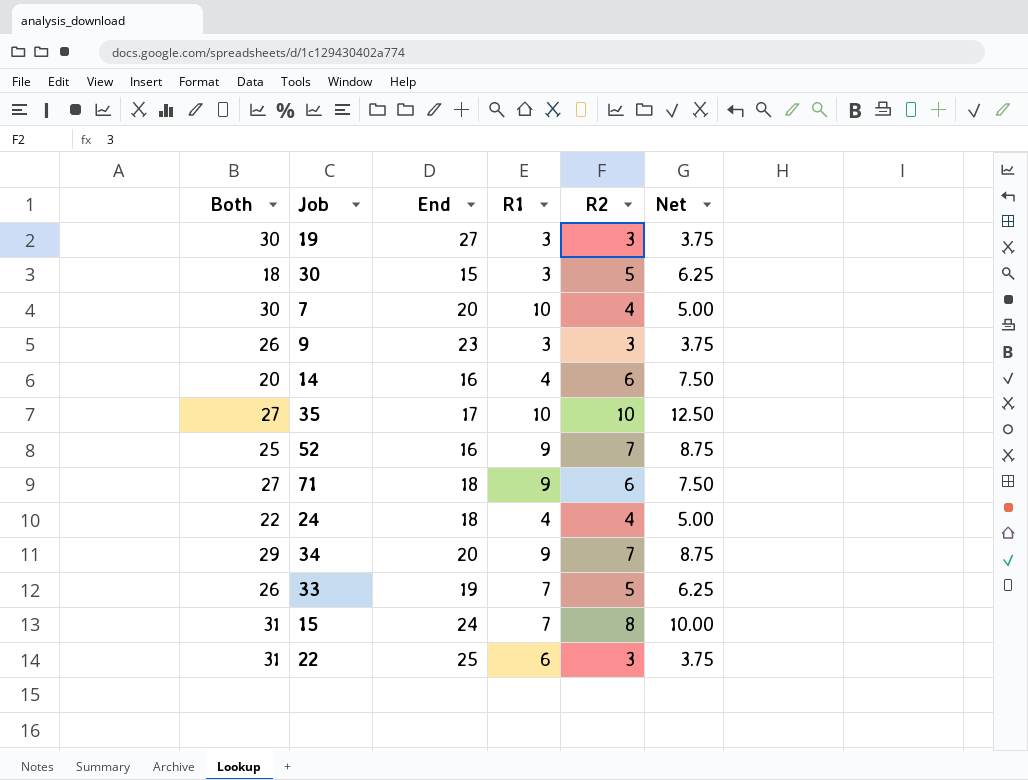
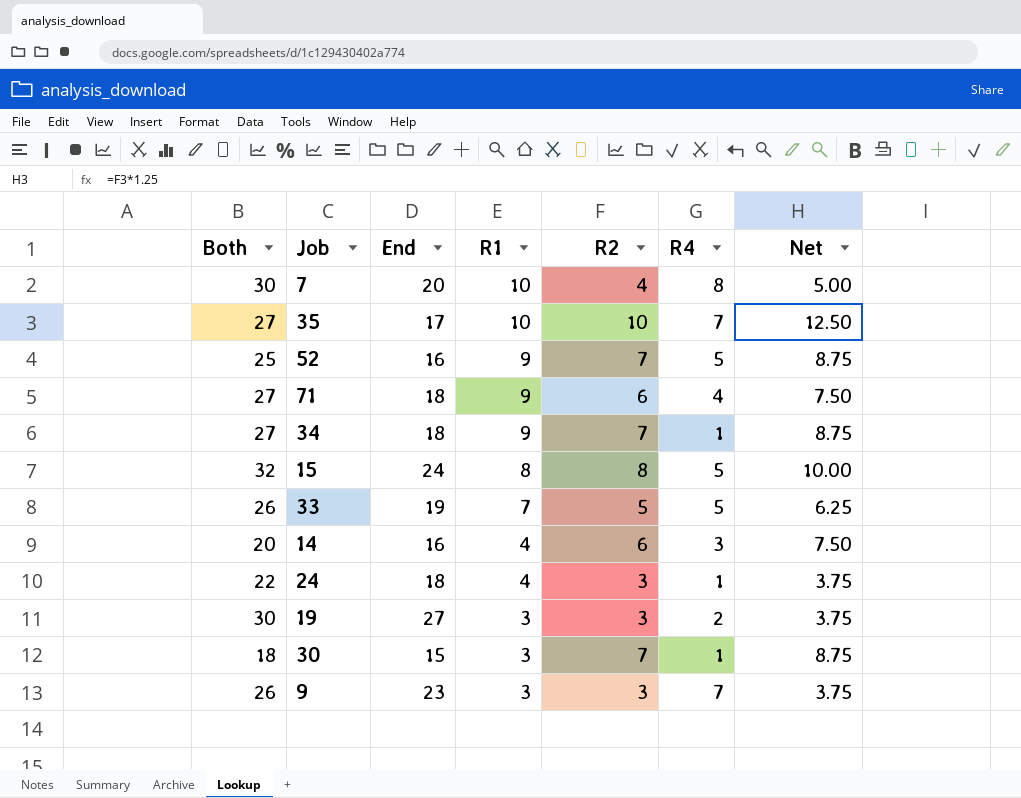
row order: none -> R1 descending
column R4 | position: none -> 6
row 22: 31 | 25 | 6 | 3 | 3.75 -> none
34 | Both: 29 -> 27
34 | End: 20 -> 18
15 | Both: 31 -> 32
15 | R1: 7 -> 8
24 | R2: 4 -> 3
24 | Net: 5.00 -> 3.75
30 | R2: 5 -> 7
30 | Net: 6.25 -> 8.75

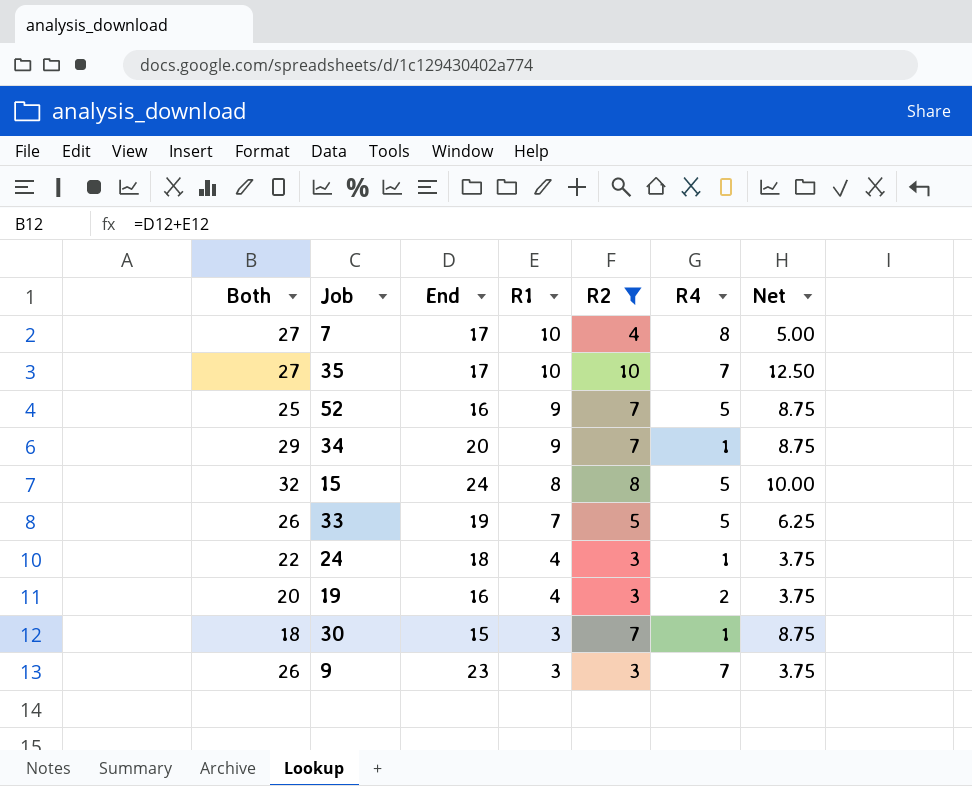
filter: none -> R2 != 6
7 | Both: 30 -> 27
7 | End: 20 -> 17
34 | Both: 27 -> 29
34 | End: 18 -> 20
19 | Both: 30 -> 20
19 | End: 27 -> 16
19 | R1: 3 -> 4

